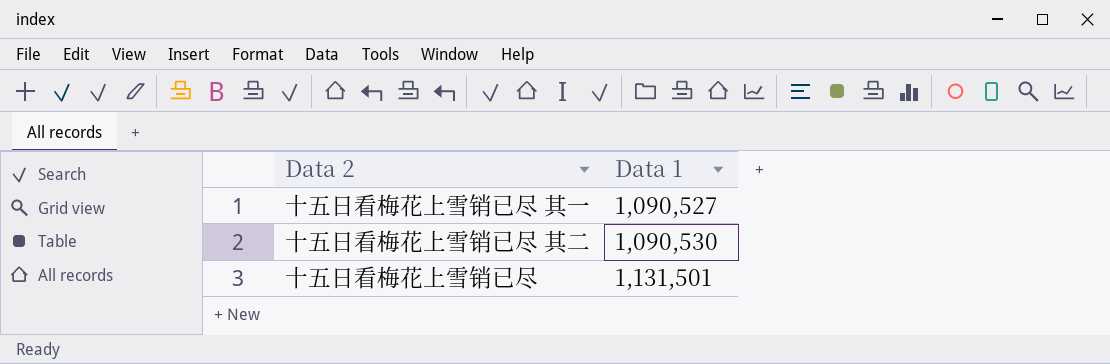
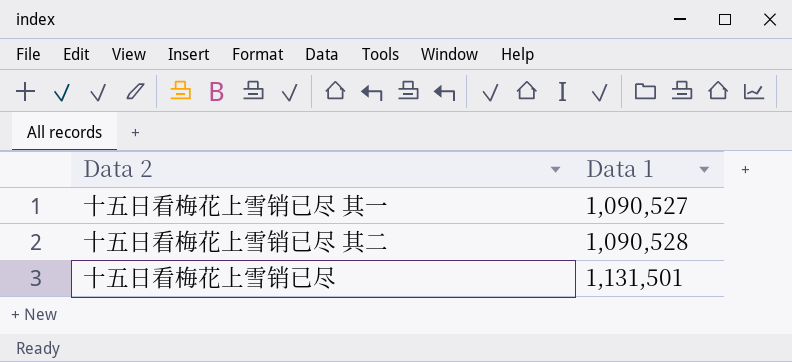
十五日看梅花上雪销已尽 其二 | Data 1: 1,090,530 -> 1,090,528

